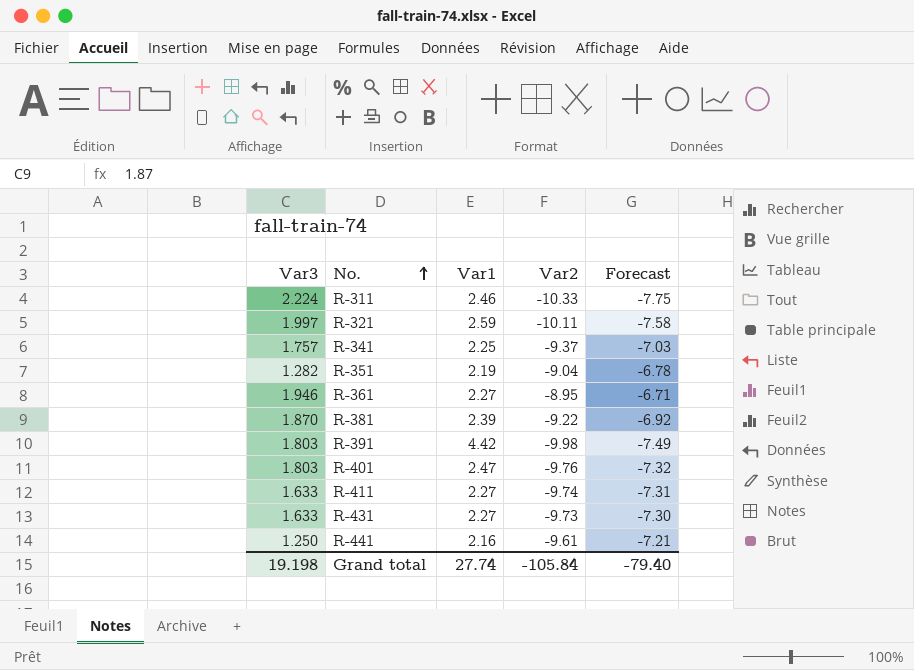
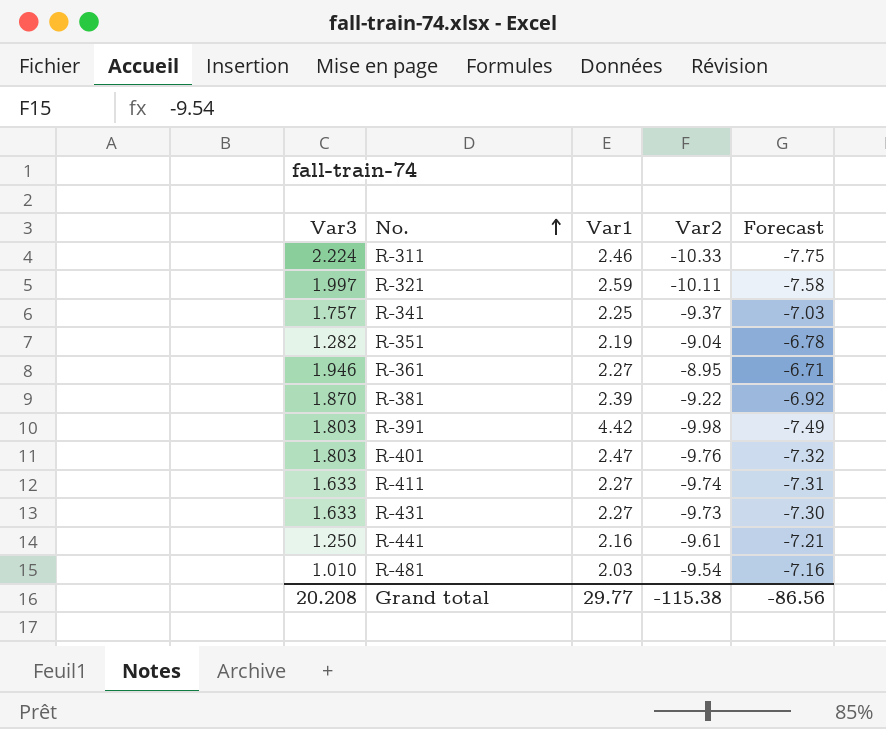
row R-481: none -> 1.010 | 2.03 | -9.54 | -7.16
Grand total | Var3: 19.198 -> 20.208
Grand total | Var1: 27.74 -> 29.77
Grand total | Var2: -105.84 -> -115.38
Grand total | Forecast: -79.40 -> -86.56

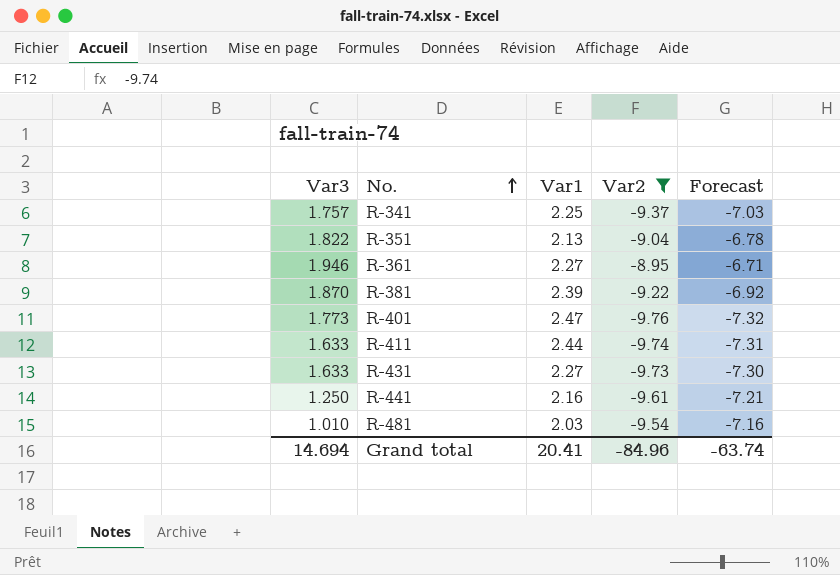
filter: none -> Var2 >= -9.76
R-351 | Var3: 1.282 -> 1.822
R-351 | Var1: 2.19 -> 2.13
R-401 | Var3: 1.803 -> 1.773
R-411 | Var1: 2.27 -> 2.44
Grand total | Var3: 20.208 -> 14.694
Grand total | Var1: 29.77 -> 20.41
Grand total | Var2: -115.38 -> -84.96
Grand total | Forecast: -86.56 -> -63.74

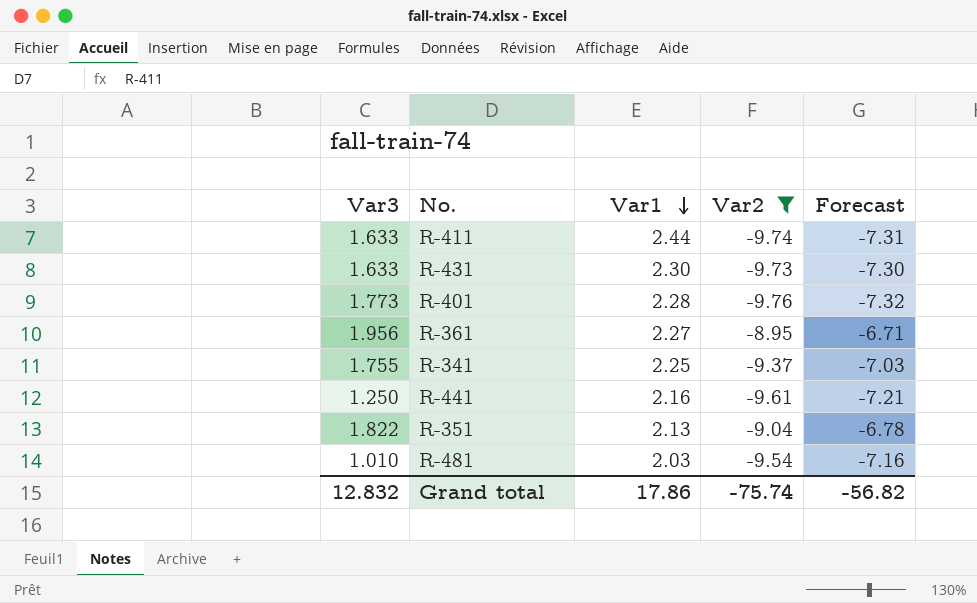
row order: No. ascending -> Var1 descending
row R-381: 1.870 | 2.39 | -9.22 | -6.92 -> none
R-431 | Var1: 2.27 -> 2.30
R-401 | Var1: 2.47 -> 2.28
R-361 | Var3: 1.946 -> 1.956
R-341 | Var3: 1.757 -> 1.755
Grand total | Var3: 14.694 -> 12.832
Grand total | Var1: 20.41 -> 17.86
Grand total | Var2: -84.96 -> -75.74
Grand total | Forecast: -63.74 -> -56.82

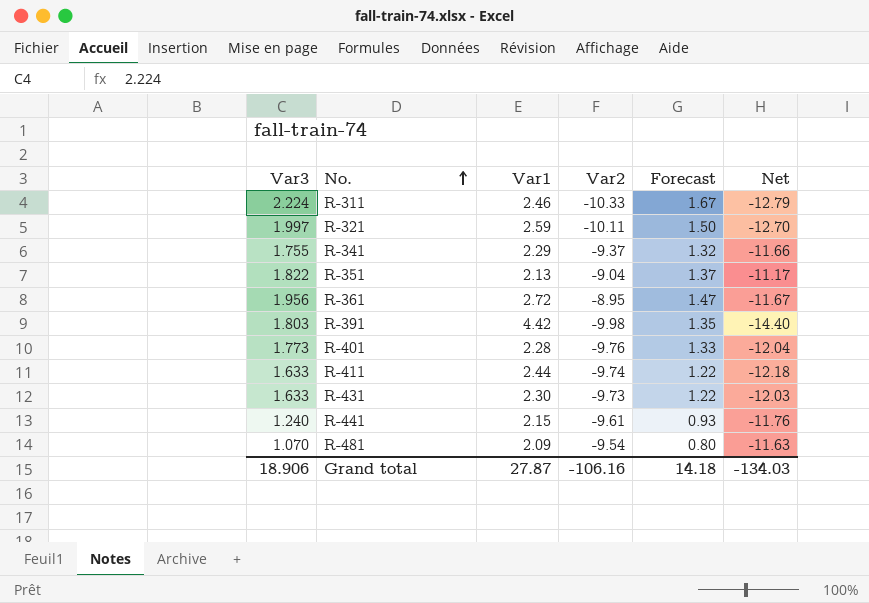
filter: Var2 >= -9.76 -> none
row order: Var1 descending -> No. ascending
column Forecast | formula: [Var2] * 0.75 -> [Var3] * 0.75
column Net | formula: none -> [Var2] - [Var1]
R-341 | Var1: 2.25 -> 2.29
R-361 | Var1: 2.27 -> 2.72
R-441 | Var3: 1.250 -> 1.240
R-441 | Var1: 2.16 -> 2.15
R-481 | Var3: 1.010 -> 1.070
R-481 | Var1: 2.03 -> 2.09
Grand total | Var3: 12.832 -> 18.906
Grand total | Var1: 17.86 -> 27.87
Grand total | Var2: -75.74 -> -106.16
Grand total | Forecast: -56.82 -> 14.18

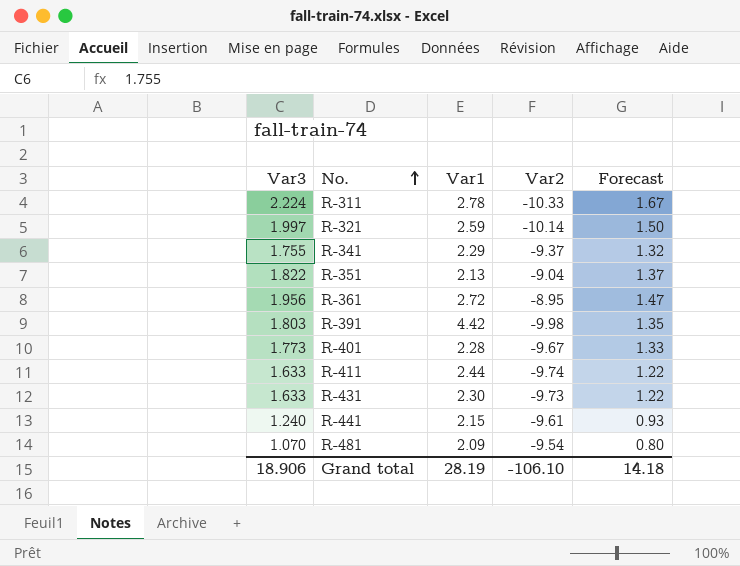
column Net | formula: [Var2] - [Var1] -> none
R-311 | Var1: 2.46 -> 2.78
R-321 | Var2: -10.11 -> -10.14
R-401 | Var2: -9.76 -> -9.67
Grand total | Var1: 27.87 -> 28.19
Grand total | Var2: -106.16 -> -106.10

